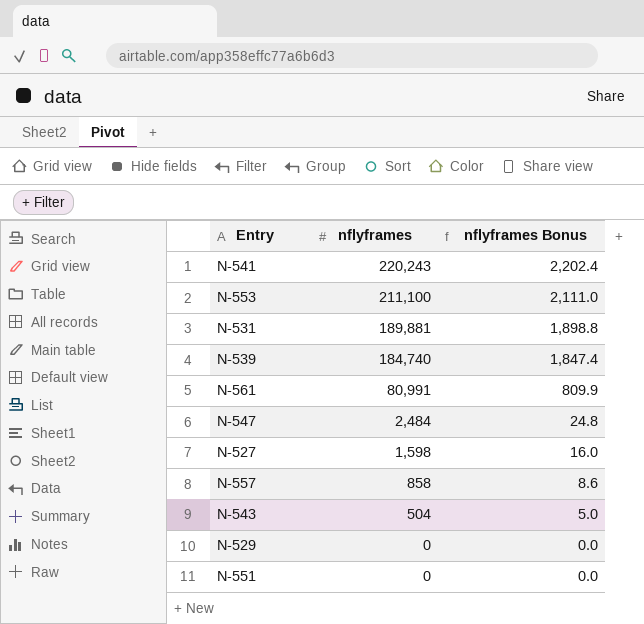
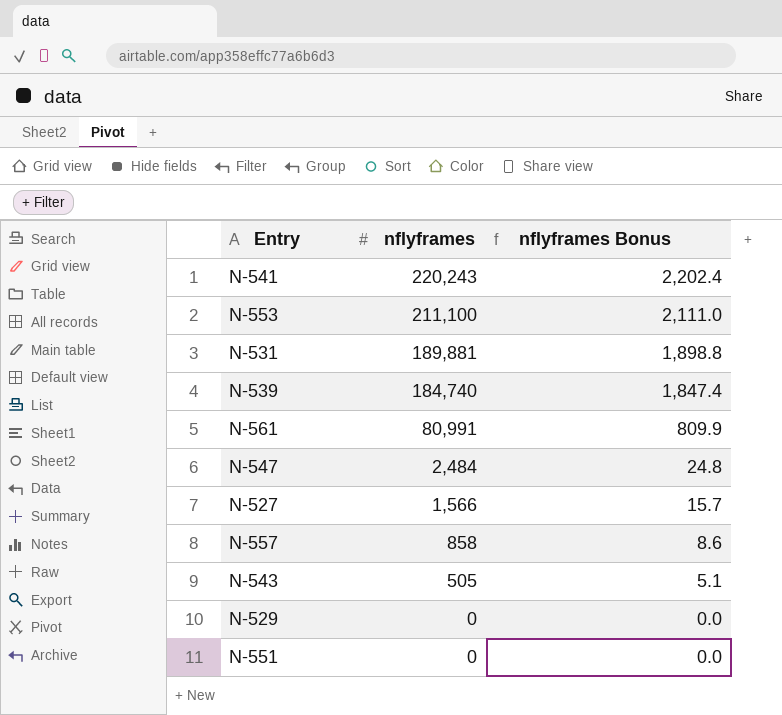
N-527 | nflyframes: 1,598 -> 1,566
N-527 | nflyframes Bonus: 16.0 -> 15.7
N-543 | nflyframes: 504 -> 505
N-543 | nflyframes Bonus: 5.0 -> 5.1

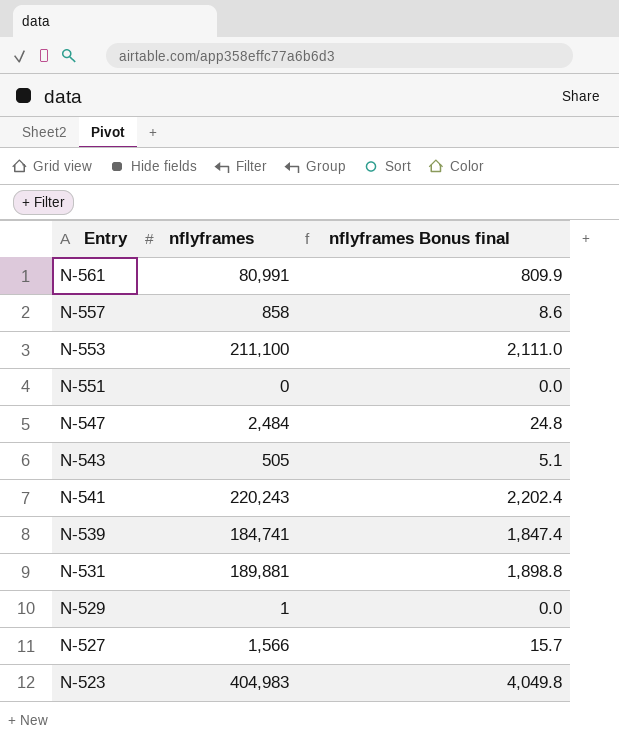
row order: nflyframes descending -> Entry descending
column name: nflyframes Bonus -> nflyframes Bonus final
N-539 | nflyframes: 184,740 -> 184,741
N-529 | nflyframes: 0 -> 1
row N-523: none -> 404,983 | 4,049.8

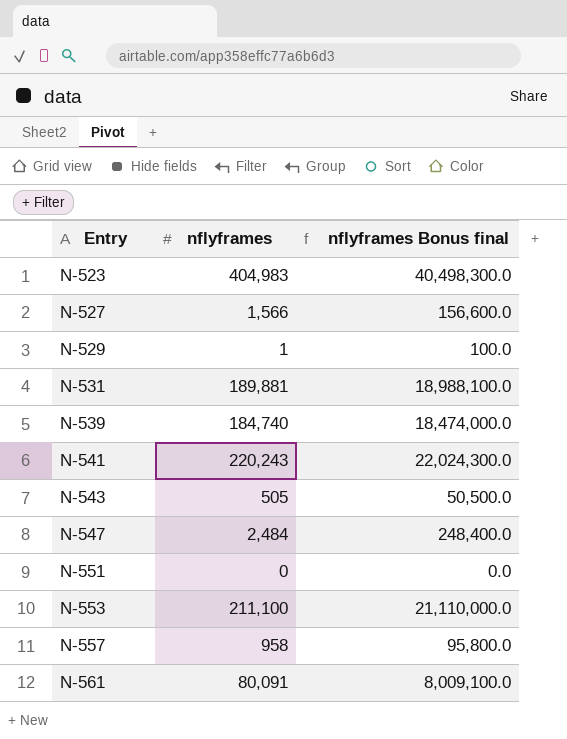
row order: Entry descending -> Entry ascending
column nflyframes Bonus final | formula: [nflyframes] * 0.01 -> [nflyframes] * 100
N-539 | nflyframes: 184,741 -> 184,740
N-557 | nflyframes: 858 -> 958
N-561 | nflyframes: 80,991 -> 80,091

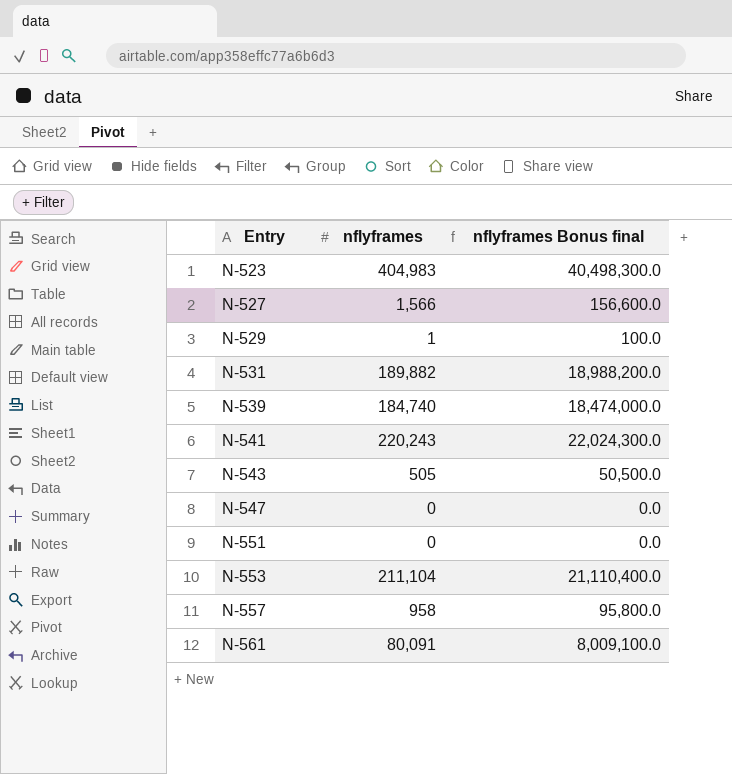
N-531 | nflyframes: 189,881 -> 189,882
N-531 | nflyframes Bonus final: 18,988,100.0 -> 18,988,200.0
N-547 | nflyframes: 2,484 -> 0
N-547 | nflyframes Bonus final: 248,400.0 -> 0.0
N-553 | nflyframes: 211,100 -> 211,104
N-553 | nflyframes Bonus final: 21,110,000.0 -> 21,110,400.0

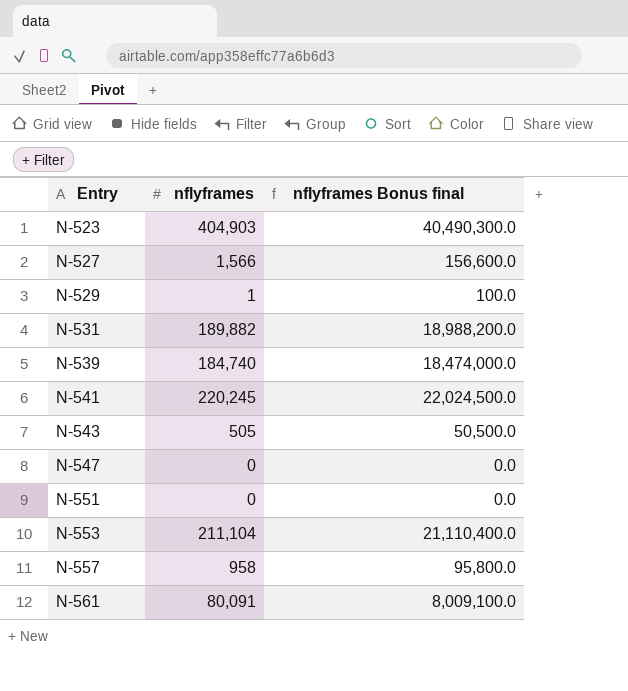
N-523 | nflyframes: 404,983 -> 404,903
N-523 | nflyframes Bonus final: 40,498,300.0 -> 40,490,300.0
N-541 | nflyframes: 220,243 -> 220,245
N-541 | nflyframes Bonus final: 22,024,300.0 -> 22,024,500.0

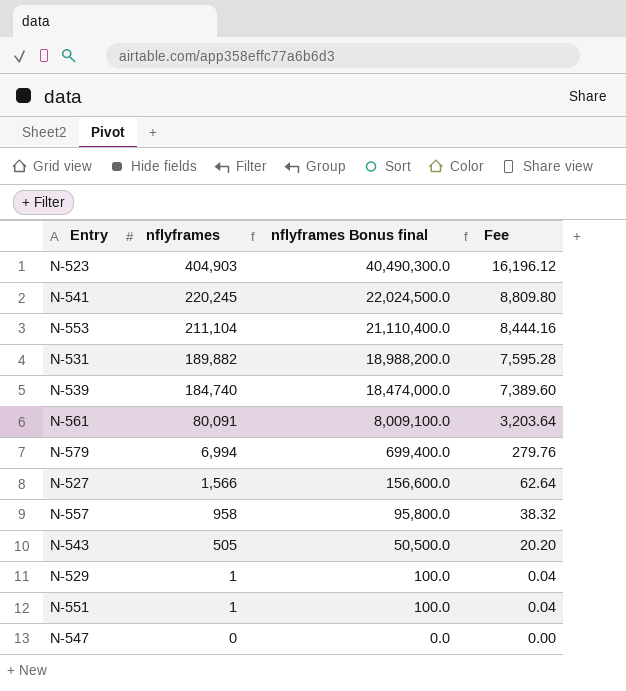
row order: Entry ascending -> nflyframes descending
column Fee | formula: none -> [nflyframes] * 0.04
row N-579: none -> 6,994 | 699,400.0 | 279.76
N-551 | nflyframes: 0 -> 1
N-551 | nflyframes Bonus final: 0.0 -> 100.0

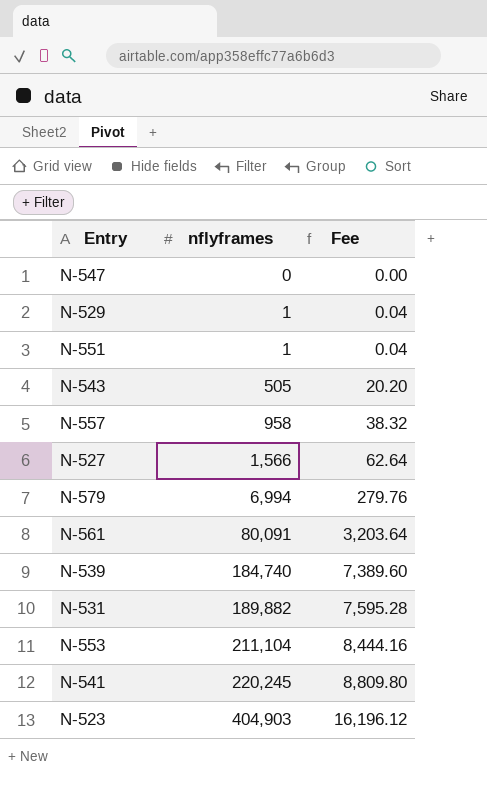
row order: nflyframes descending -> nflyframes ascending
column nflyframes Bonus final | formula: [nflyframes] * 100 -> none

